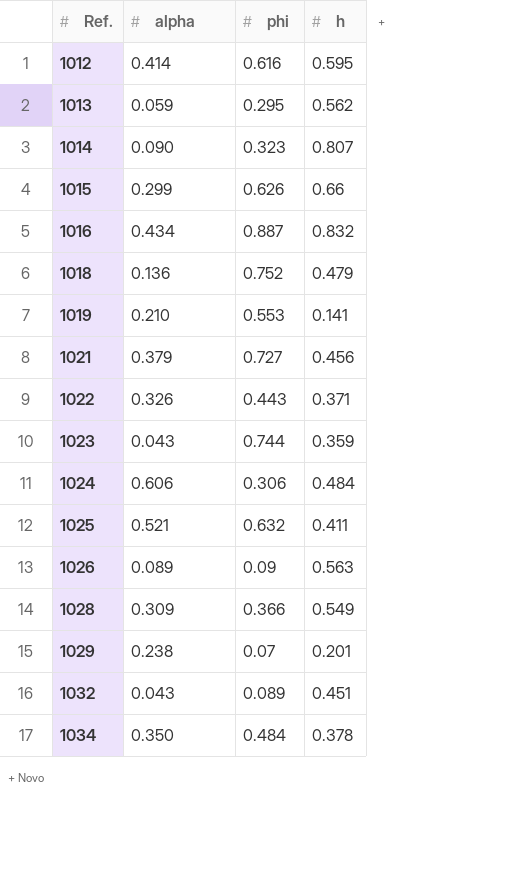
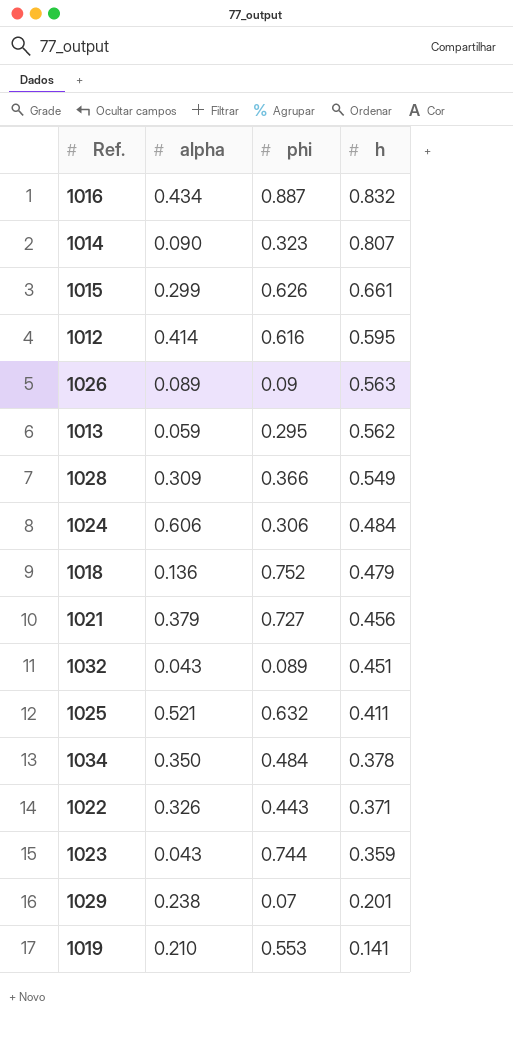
row order: Ref. ascending -> h descending
1015 | h: 0.66 -> 0.661

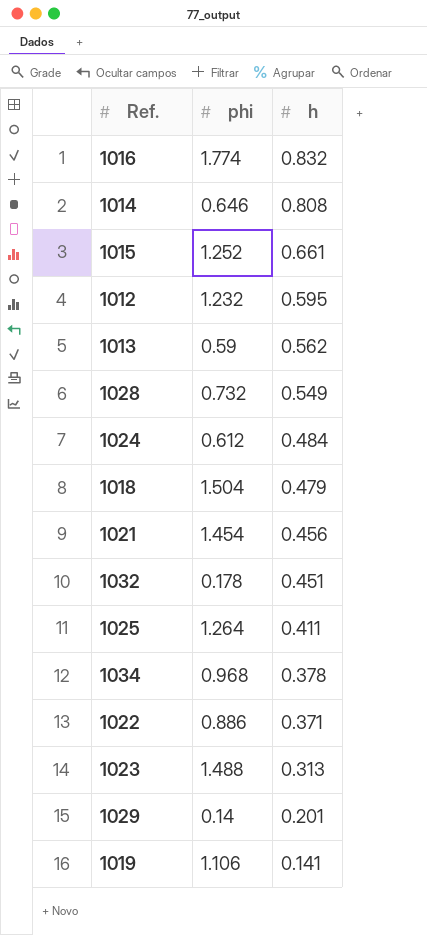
column alpha | position: 2 -> none
row 1026: 0.089 | 0.09 | 0.563 -> none
1016 | phi: 0.887 -> 1.774
1014 | phi: 0.323 -> 0.646
1014 | h: 0.807 -> 0.808
1015 | phi: 0.626 -> 1.252
1012 | phi: 0.616 -> 1.232
1013 | phi: 0.295 -> 0.59
1028 | phi: 0.366 -> 0.732
1024 | phi: 0.306 -> 0.612
1018 | phi: 0.752 -> 1.504
1021 | phi: 0.727 -> 1.454
1032 | phi: 0.089 -> 0.178
1025 | phi: 0.632 -> 1.264
1034 | phi: 0.484 -> 0.968
1022 | phi: 0.443 -> 0.886
1023 | phi: 0.744 -> 1.488
1023 | h: 0.359 -> 0.313
1029 | phi: 0.07 -> 0.14
1019 | phi: 0.553 -> 1.106

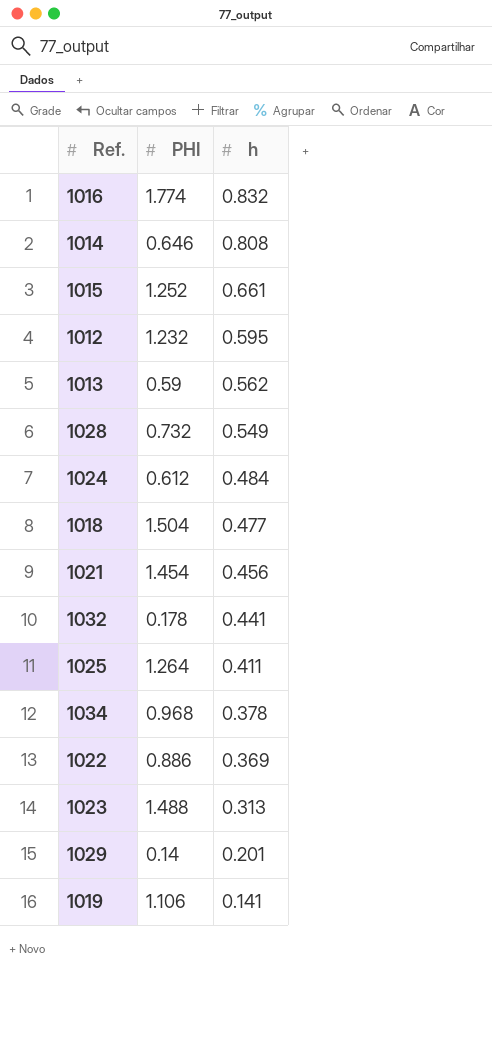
column name: phi -> PHI
1018 | h: 0.479 -> 0.477
1032 | h: 0.451 -> 0.441
1022 | h: 0.371 -> 0.369

